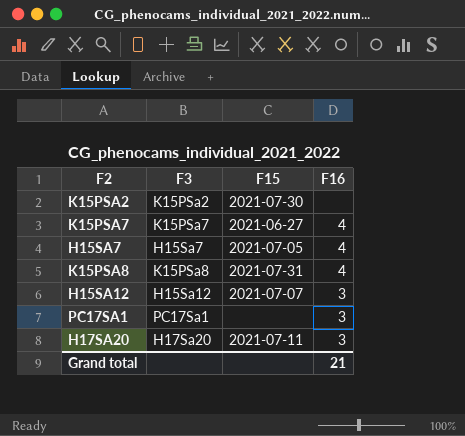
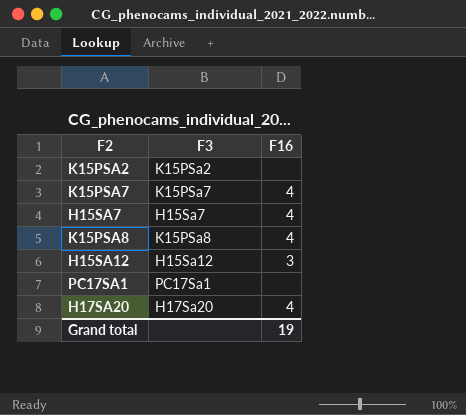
column F15 | position: 3 -> none
PC17SA1 | F16: 3 -> none
H17SA20 | F16: 3 -> 4
Grand total | F16: 21 -> 19

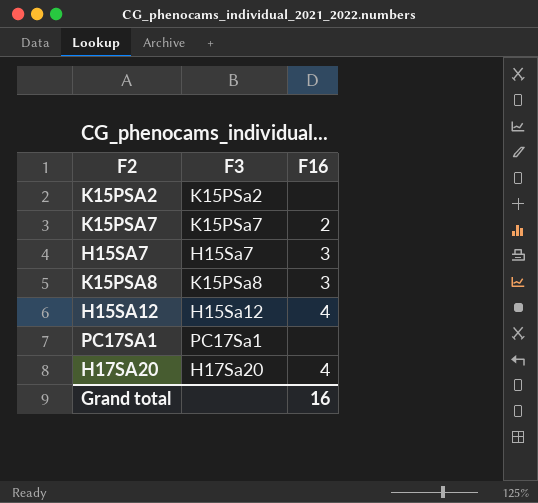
K15PSA7 | F16: 4 -> 2
H15SA7 | F16: 4 -> 3
K15PSA8 | F16: 4 -> 3
H15SA12 | F16: 3 -> 4
Grand total | F16: 19 -> 16

